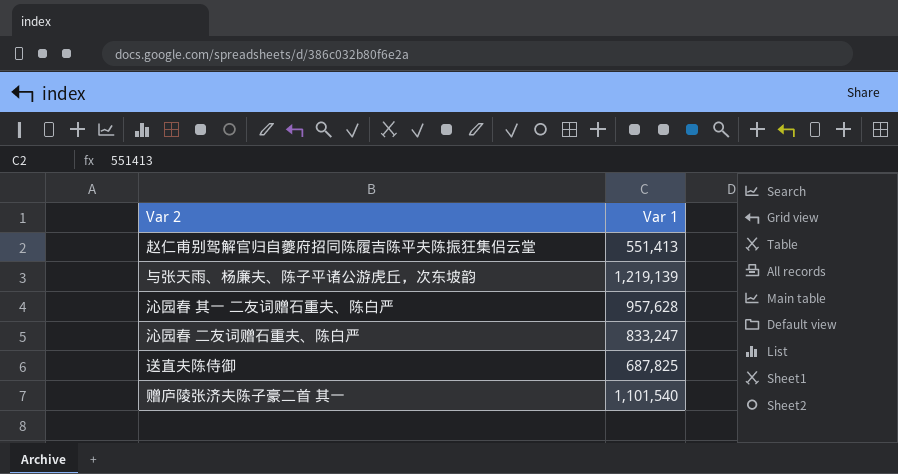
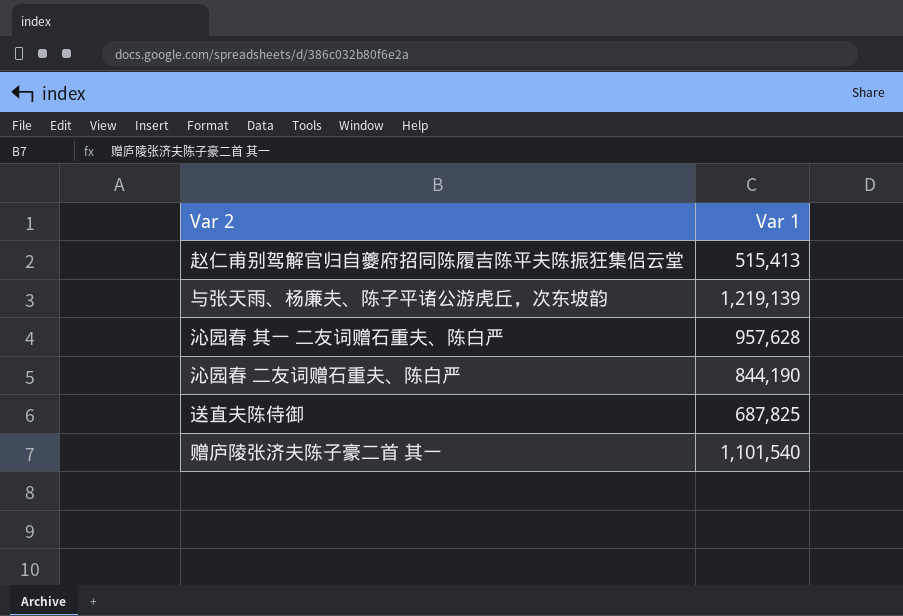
赵仁甫别驾解官归自夔府招同陈履吉陈平夫陈振狂集侣云堂 | Var 1: 551,413 -> 515,413
沁园春 二友词赠石重夫、陈白严 | Var 1: 833,247 -> 844,190

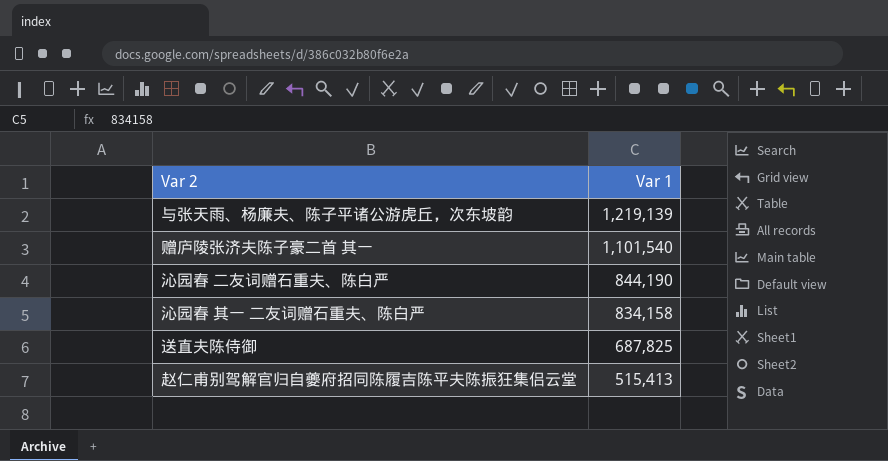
row order: none -> Var 1 descending
沁园春 其一 二友词赠石重夫、陈白严 | Var 1: 957,628 -> 834,158

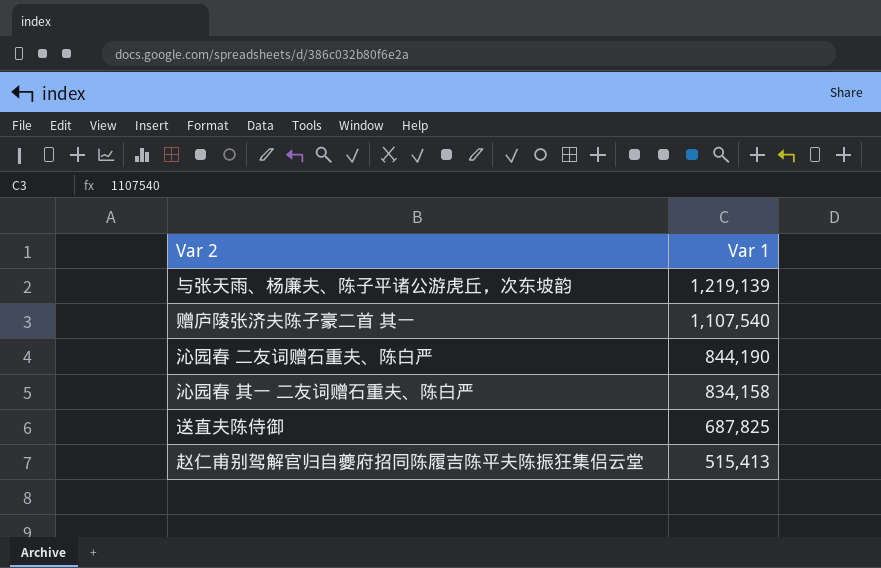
赠庐陵张济夫陈子豪二首 其一 | Var 1: 1,101,540 -> 1,107,540

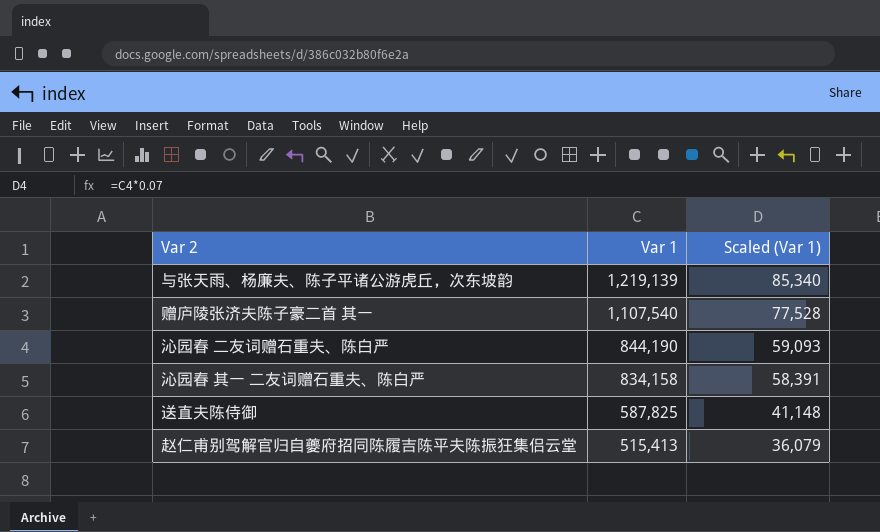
column Scaled (Var 1) | formula: none -> [Var 1] * 0.07
送直夫陈侍御 | Var 1: 687,825 -> 587,825

